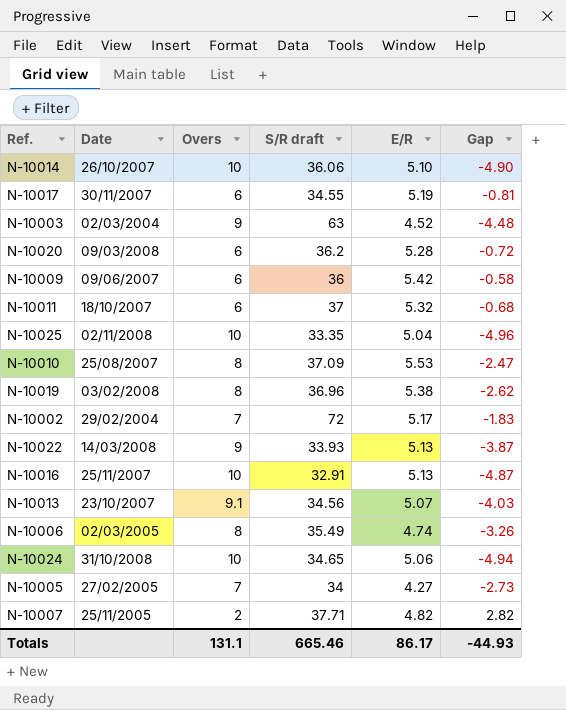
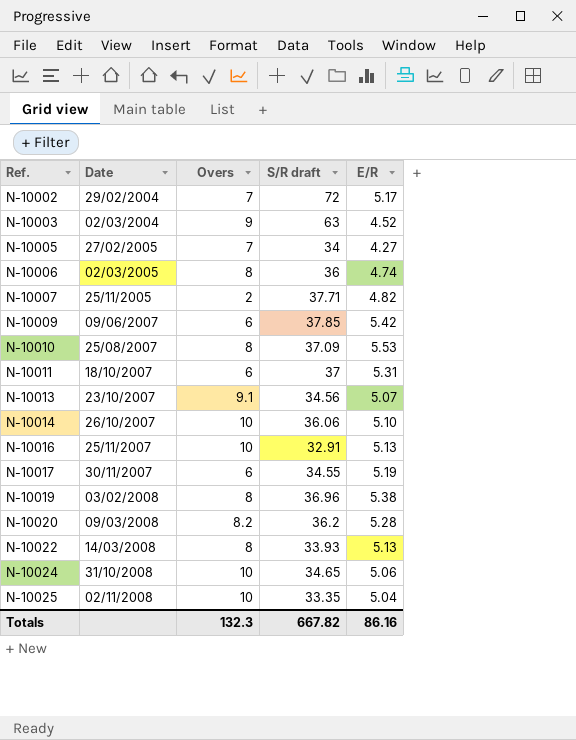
row order: none -> Ref. ascending
column Gap | formula: [E/R] - [Overs] -> none
N-10006 | S/R draft: 35.49 -> 36
N-10009 | S/R draft: 36 -> 37.85
N-10011 | E/R: 5.32 -> 5.31
N-10020 | Overs: 6 -> 8.2
N-10022 | Overs: 9 -> 8
Totals | Overs: 131.1 -> 132.3
Totals | S/R draft: 665.46 -> 667.82
Totals | E/R: 86.17 -> 86.16

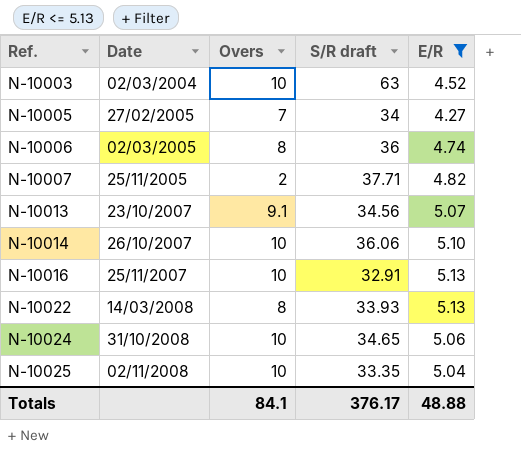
filter: none -> E/R <= 5.13
N-10003 | Overs: 9 -> 10
Totals | Overs: 132.3 -> 84.1
Totals | S/R draft: 667.82 -> 376.17
Totals | E/R: 86.16 -> 48.88

